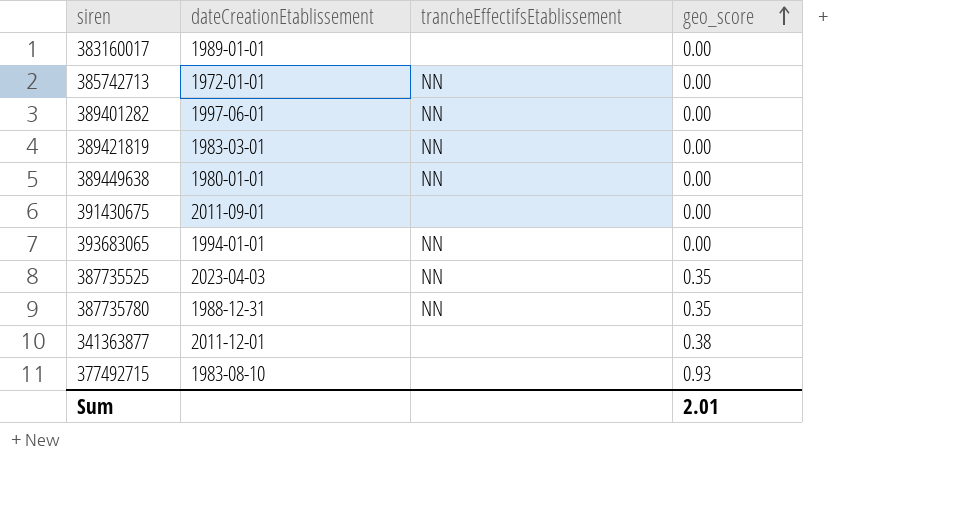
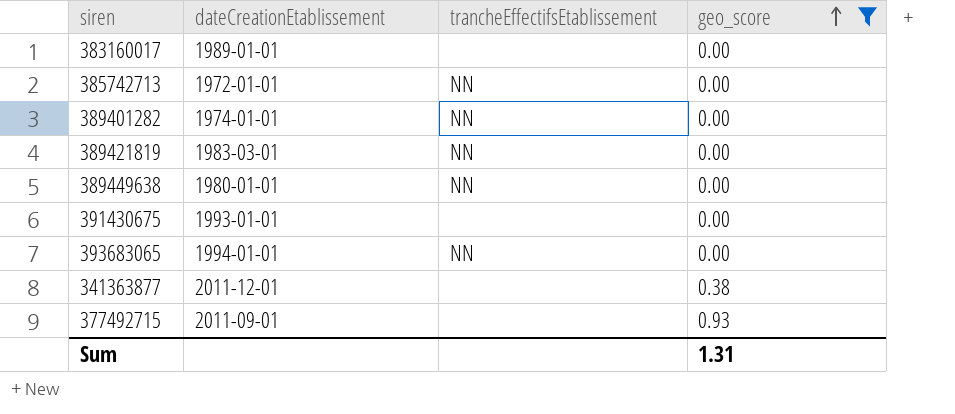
filter: none -> geo_score != 0.35
389401282 | dateCreationEtablissement: 1997-06-01 -> 1974-01-01
391430675 | dateCreationEtablissement: 2011-09-01 -> 1993-01-01
377492715 | dateCreationEtablissement: 1983-08-10 -> 2011-09-01
Sum | geo_score: 2.01 -> 1.31

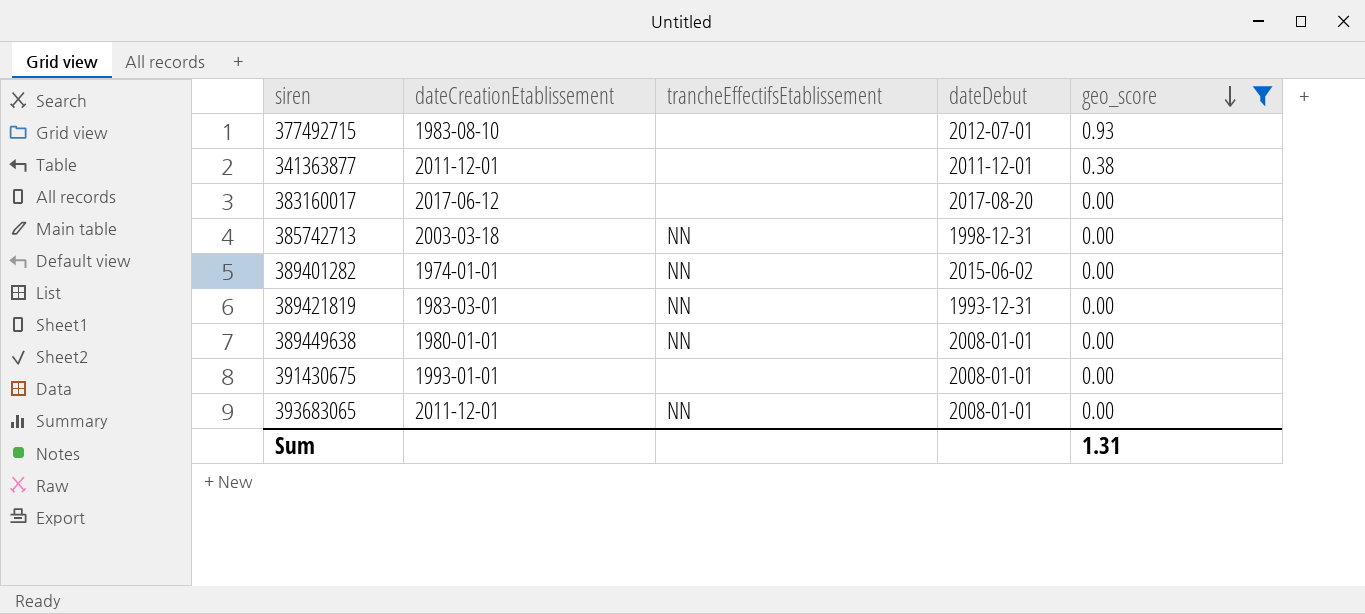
row order: geo_score ascending -> geo_score descending
column dateDebut | position: none -> 4
377492715 | dateCreationEtablissement: 2011-09-01 -> 1983-08-10
383160017 | dateCreationEtablissement: 1989-01-01 -> 2017-06-12
385742713 | dateCreationEtablissement: 1972-01-01 -> 2003-03-18
393683065 | dateCreationEtablissement: 1994-01-01 -> 2011-12-01

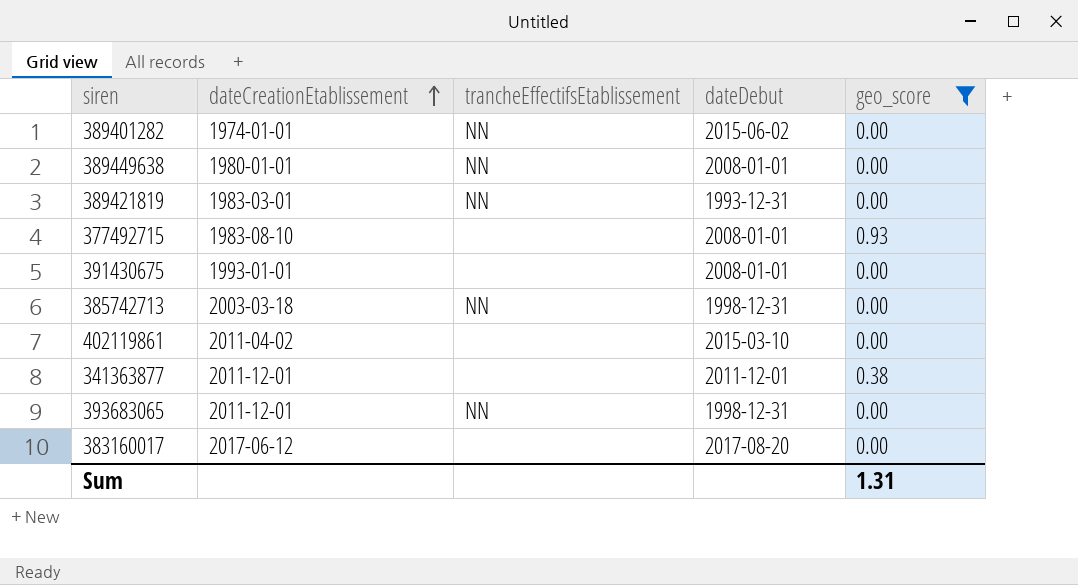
row order: geo_score descending -> dateCreationEtablissement ascending
377492715 | dateDebut: 2012-07-01 -> 2008-01-01
row 402119861: none -> 2011-04-02 | none | 2015-03-10 | 0.00
393683065 | dateDebut: 2008-01-01 -> 1998-12-31

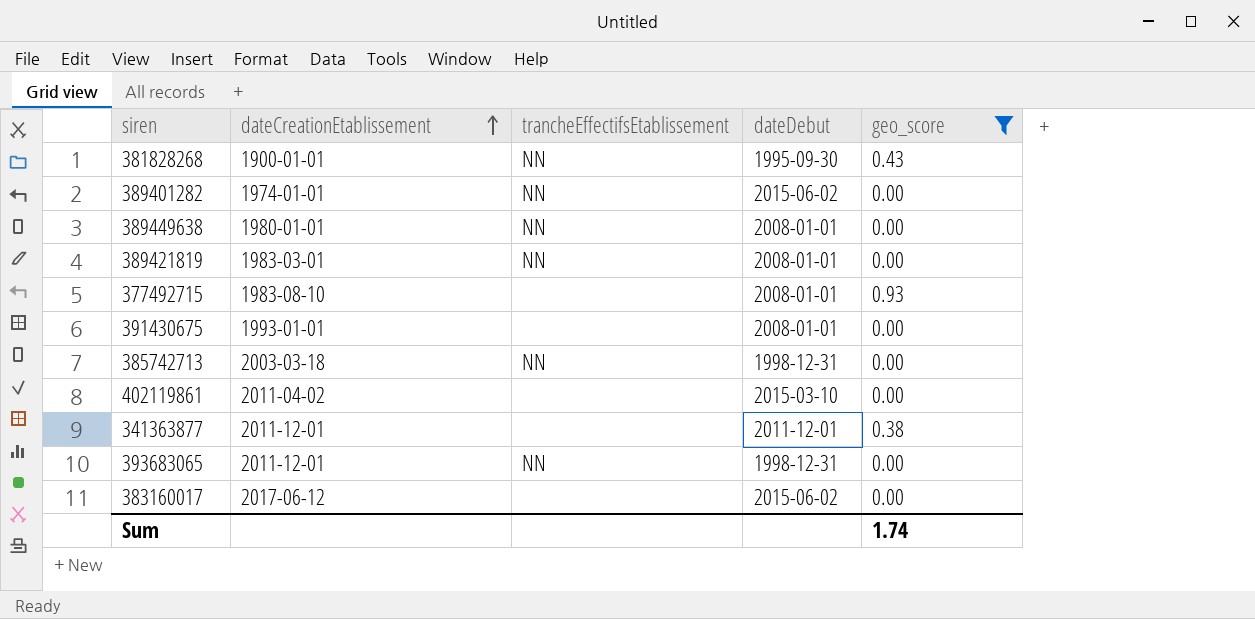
row 381828268: none -> 1900-01-01 | NN | 1995-09-30 | 0.43
389421819 | dateDebut: 1993-12-31 -> 2008-01-01
383160017 | dateDebut: 2017-08-20 -> 2015-06-02
Sum | geo_score: 1.31 -> 1.74

